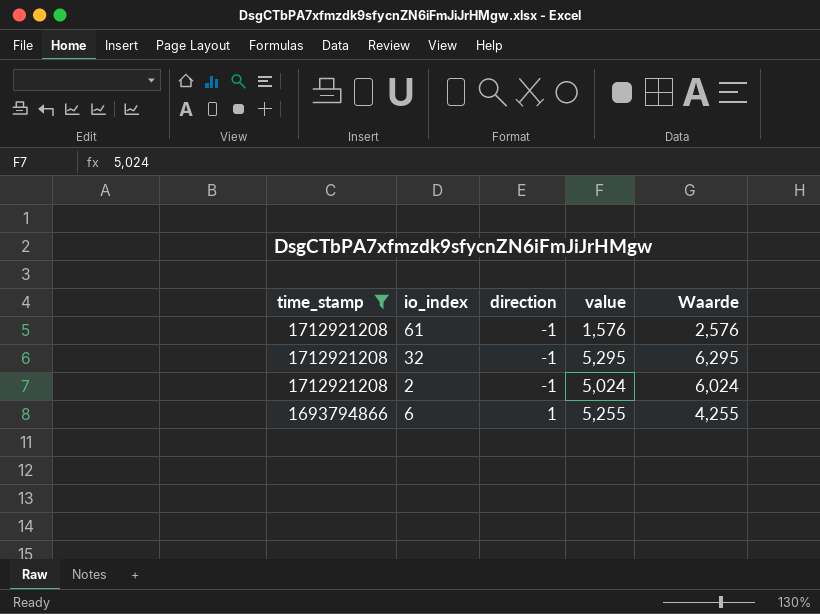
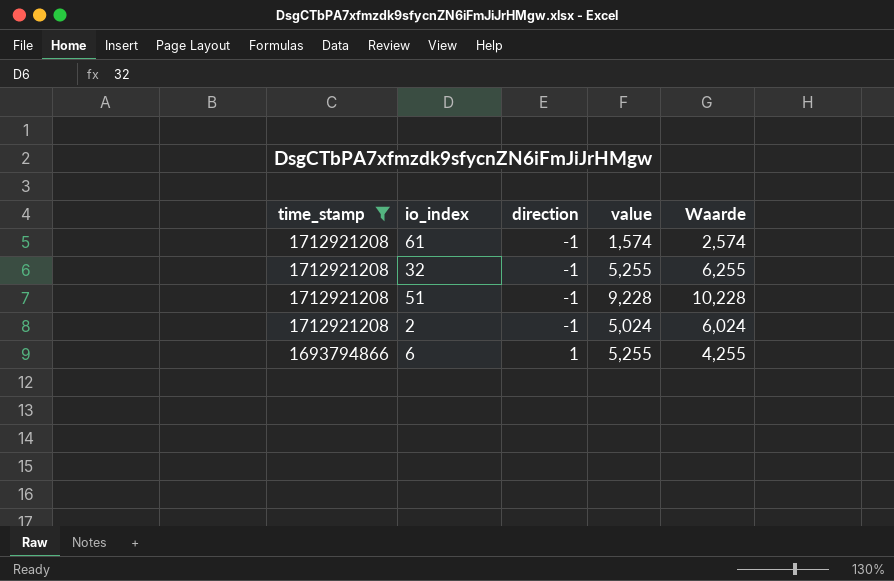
61 | value: 1,576 -> 1,574
61 | Waarde: 2,576 -> 2,574
32 | value: 5,295 -> 5,255
32 | Waarde: 6,295 -> 6,255
row 51: none -> 1712921208 | -1 | 9,228 | 10,228

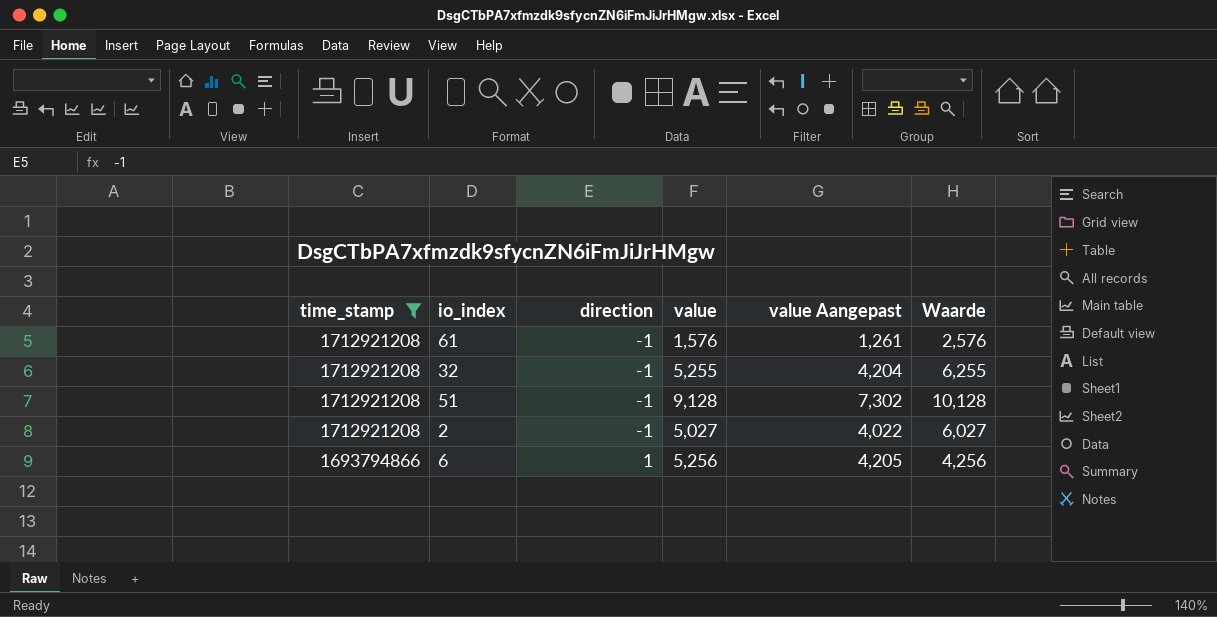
column value Aangepast | formula: none -> [value] * 0,8
61 | value: 1,574 -> 1,576
61 | Waarde: 2,574 -> 2,576
51 | value: 9,228 -> 9,128
51 | Waarde: 10,228 -> 10,128
2 | value: 5,024 -> 5,027
2 | Waarde: 6,024 -> 6,027
6 | value: 5,255 -> 5,256
6 | Waarde: 4,255 -> 4,256

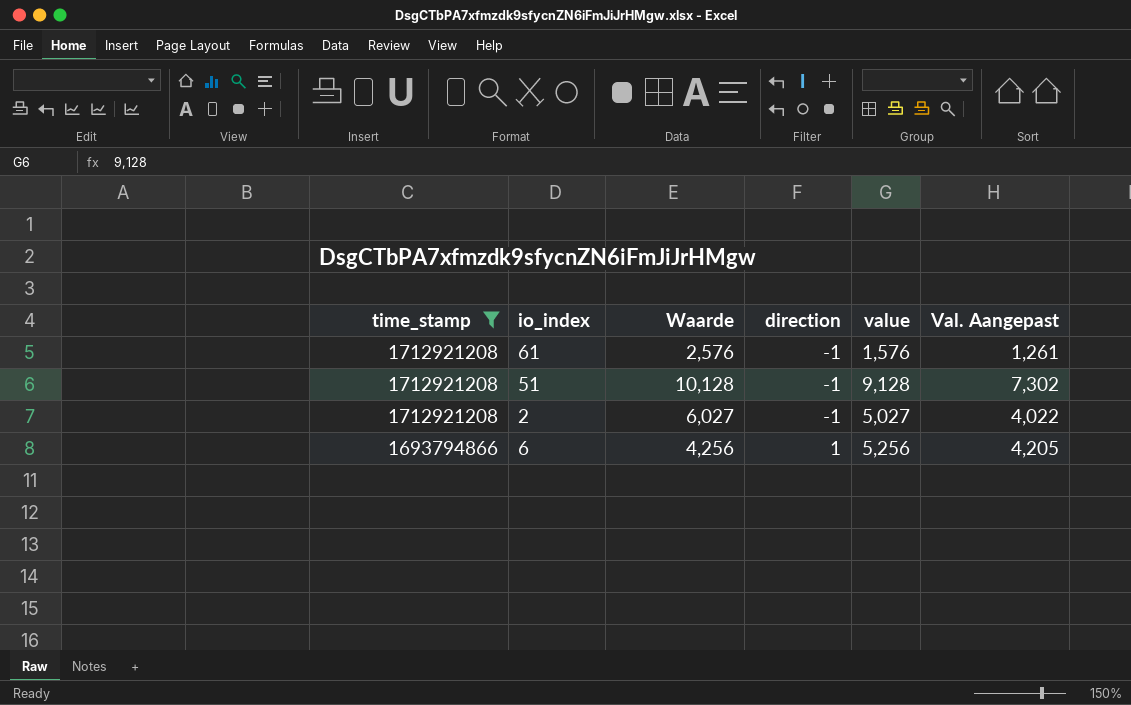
column Waarde | position: 6 -> 3
column name: value Aangepast -> Val. Aangepast
row 32: 1712921208 | -1 | 5,255 | 4,204 | 6,255 -> none

